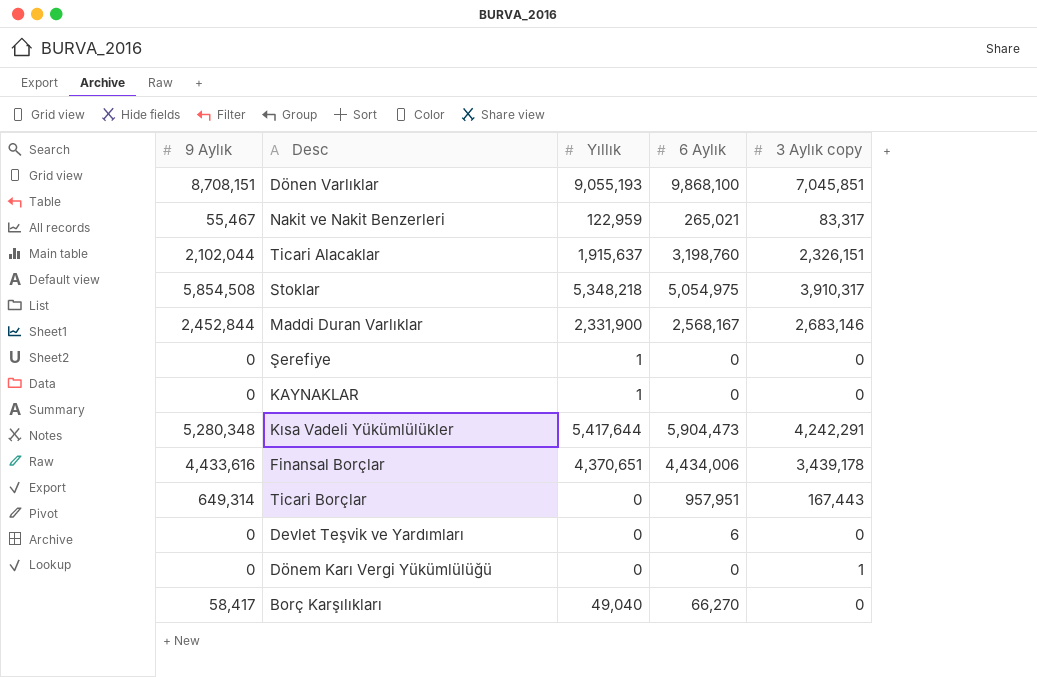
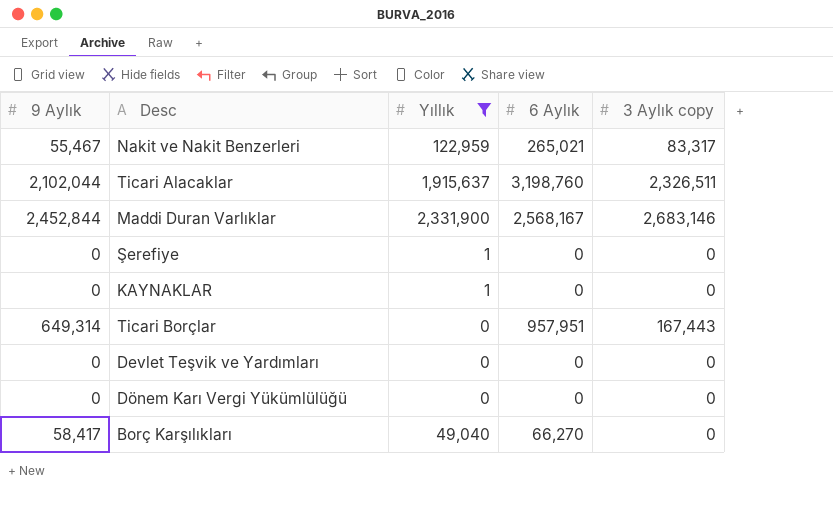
filter: none -> Yıllık <= 2,331,900
Ticari Alacaklar | 3 Aylık copy: 2,326,151 -> 2,326,511
Devlet Teşvik ve Yardımları | 6 Aylık: 6 -> 0
Dönem Karı Vergi Yükümlülüğü | 3 Aylık copy: 1 -> 0

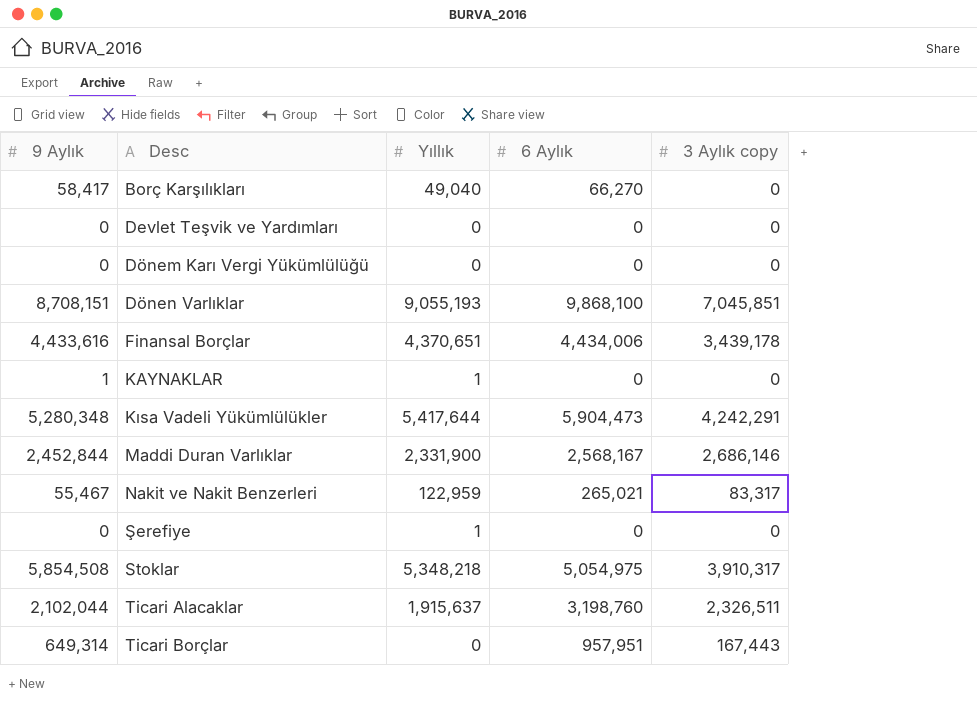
filter: Yıllık <= 2,331,900 -> none
row order: none -> Desc ascending
KAYNAKLAR | 9 Aylık: 0 -> 1
Maddi Duran Varlıklar | 3 Aylık copy: 2,683,146 -> 2,686,146

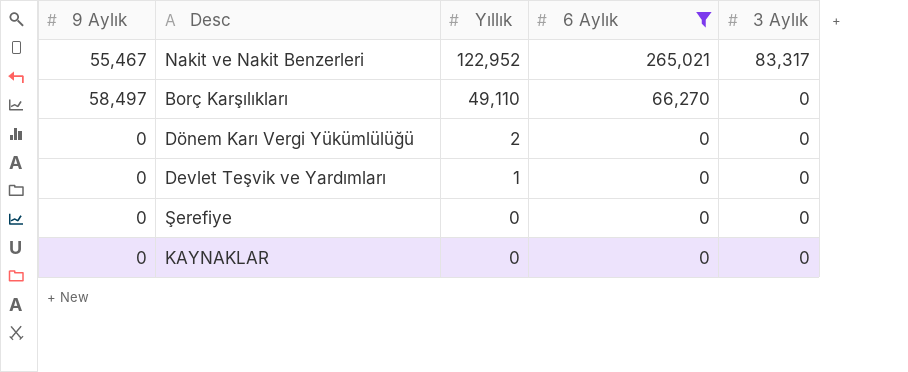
filter: none -> 6 Aylık <= 265,021
row order: Desc ascending -> Yıllık descending
column name: 3 Aylık copy -> 3 Aylık
Nakit ve Nakit Benzerleri | Yıllık: 122,959 -> 122,952
Borç Karşılıkları | 9 Aylık: 58,417 -> 58,497
Borç Karşılıkları | Yıllık: 49,040 -> 49,110
Dönem Karı Vergi Yükümlülüğü | Yıllık: 0 -> 2
Devlet Teşvik ve Yardımları | Yıllık: 0 -> 1
Şerefiye | Yıllık: 1 -> 0
KAYNAKLAR | 9 Aylık: 1 -> 0
KAYNAKLAR | Yıllık: 1 -> 0

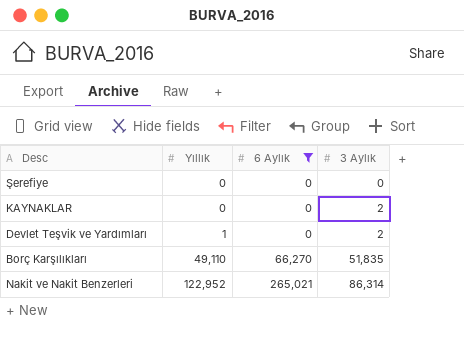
row order: Yıllık descending -> Yıllık ascending
column 9 Aylık | position: 1 -> none
row Dönem Karı Vergi Yükümlülüğü: 0 | 2 | 0 | 0 -> none
KAYNAKLAR | 3 Aylık: 0 -> 2
Devlet Teşvik ve Yardımları | 3 Aylık: 0 -> 2
Borç Karşılıkları | 3 Aylık: 0 -> 51,835
Nakit ve Nakit Benzerleri | 3 Aylık: 83,317 -> 86,314

